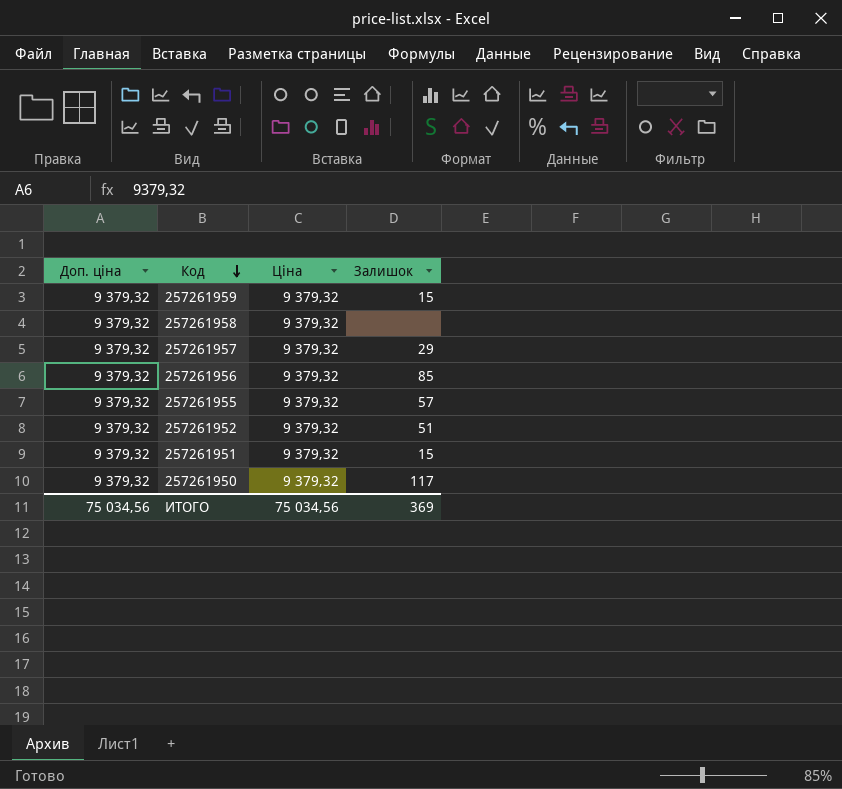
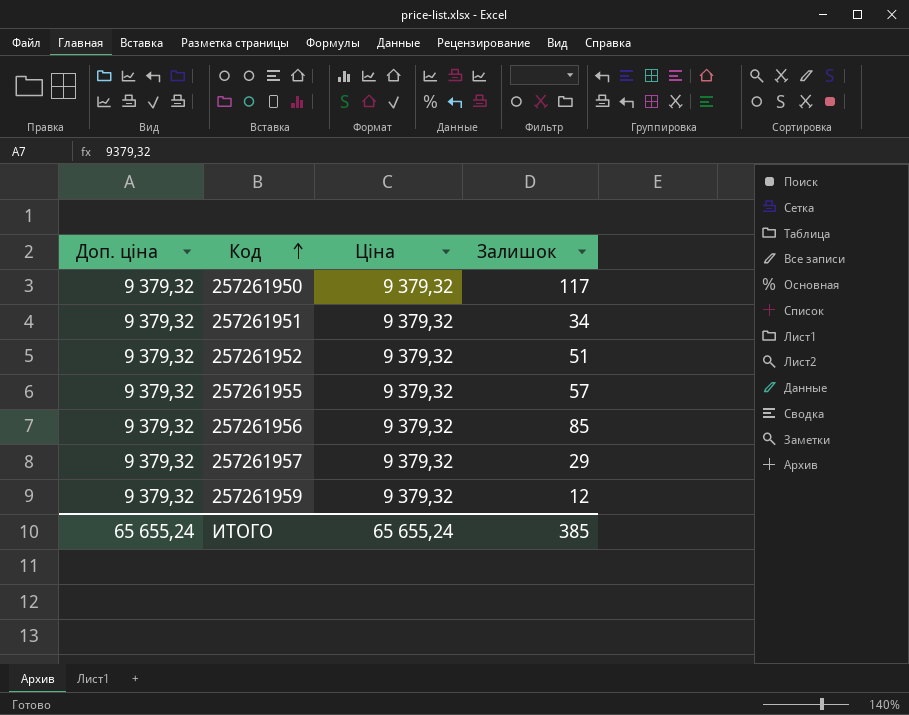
row order: Код descending -> Код ascending
row 257261958: 9 379,32 | 9 379,32 | none -> none
257261951 | Залишок: 15 -> 34
257261959 | Залишок: 15 -> 12
ИТОГО | Доп. ціна: 75 034,56 -> 65 655,24
ИТОГО | Ціна: 75 034,56 -> 65 655,24
ИТОГО | Залишок: 369 -> 385

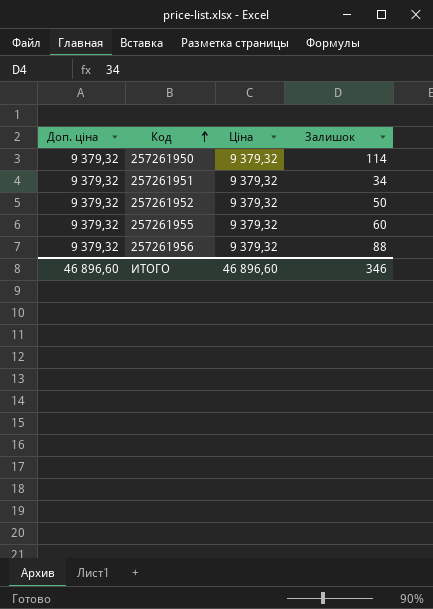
row 257261957: 9 379,32 | 9 379,32 | 29 -> none
row 257261959: 9 379,32 | 9 379,32 | 12 -> none
257261950 | Залишок: 117 -> 114
257261952 | Залишок: 51 -> 50
257261955 | Залишок: 57 -> 60
257261956 | Залишок: 85 -> 88
ИТОГО | Доп. ціна: 65 655,24 -> 46 896,60
ИТОГО | Ціна: 65 655,24 -> 46 896,60
ИТОГО | Залишок: 385 -> 346

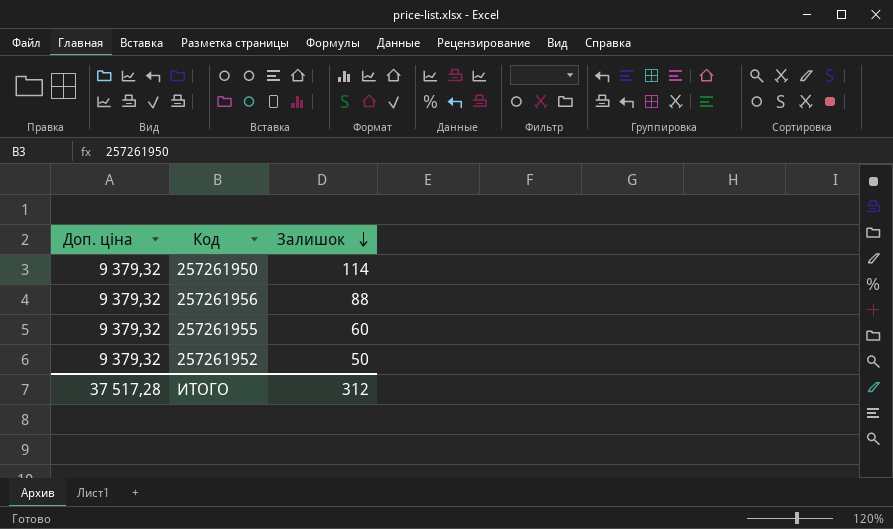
row order: Код ascending -> Залишок descending
column Ціна | position: 3 -> none
row 257261951: 9 379,32 | 9 379,32 | 34 -> none
ИТОГО | Доп. ціна: 46 896,60 -> 37 517,28
ИТОГО | Залишок: 346 -> 312

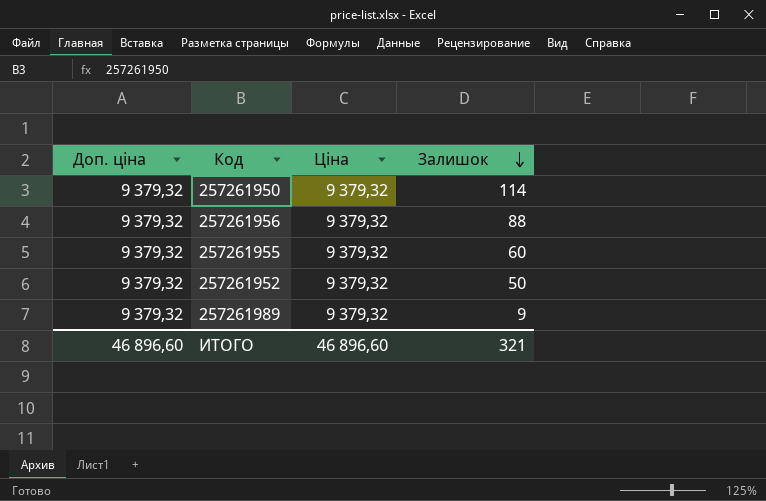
column Ціна | position: none -> 3
row 257261989: none -> 9 379,32 | 9 379,32 | 9
ИТОГО | Доп. ціна: 37 517,28 -> 46 896,60
ИТОГО | Залишок: 312 -> 321

